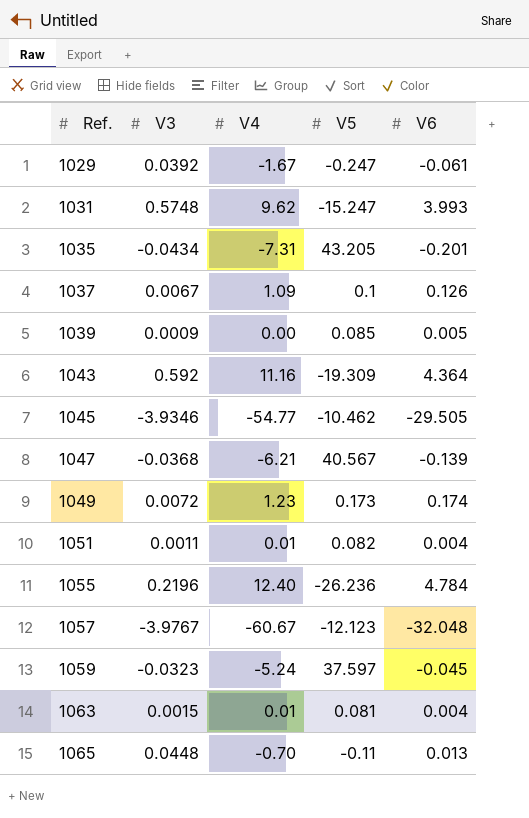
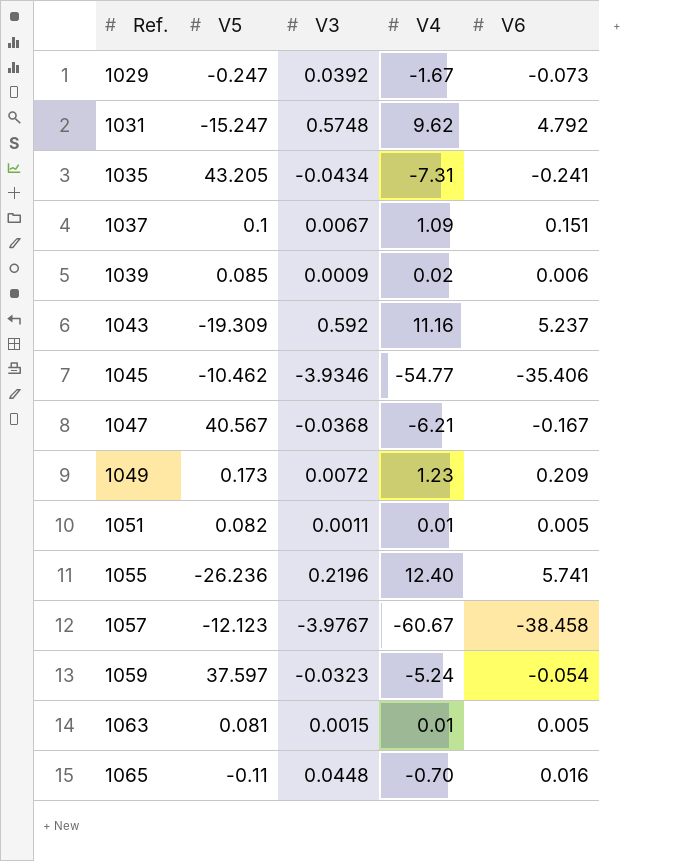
column V5 | position: 4 -> 2
1029 | V6: -0.061 -> -0.073
1031 | V6: 3.993 -> 4.792
1035 | V6: -0.201 -> -0.241
1037 | V6: 0.126 -> 0.151
1039 | V4: 0.00 -> 0.02
1039 | V6: 0.005 -> 0.006
1043 | V6: 4.364 -> 5.237
1045 | V6: -29.505 -> -35.406
1047 | V6: -0.139 -> -0.167
1049 | V6: 0.174 -> 0.209
1051 | V6: 0.004 -> 0.005
1055 | V6: 4.784 -> 5.741
1057 | V6: -32.048 -> -38.458
1059 | V6: -0.045 -> -0.054
1063 | V6: 0.004 -> 0.005
1065 | V6: 0.013 -> 0.016

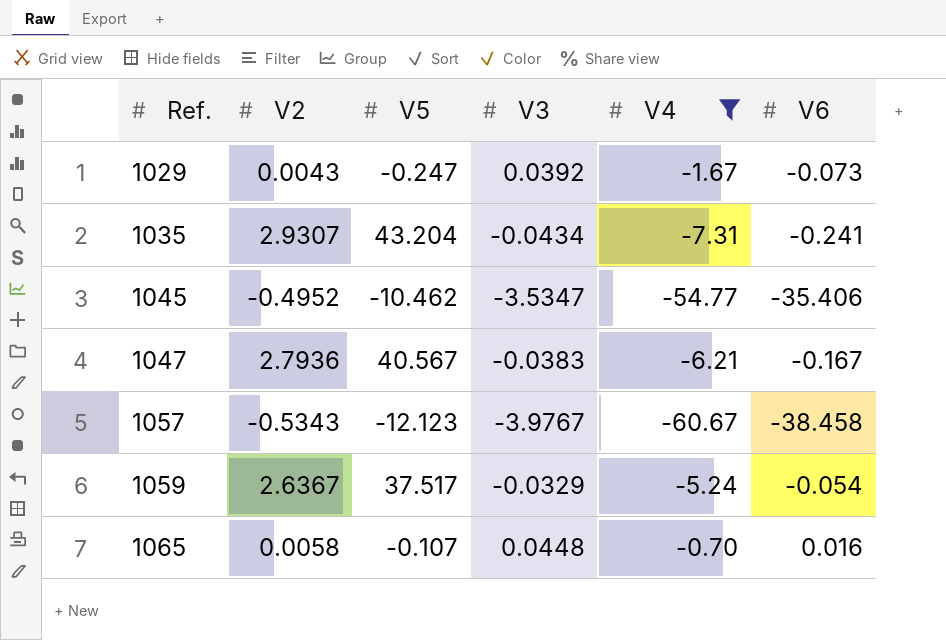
filter: none -> V4 <= -0.70
column V2 | position: none -> 2
1035 | V5: 43.205 -> 43.204
1045 | V3: -3.9346 -> -3.5347
1047 | V3: -0.0368 -> -0.0383
1059 | V5: 37.597 -> 37.517
1059 | V3: -0.0323 -> -0.0329
1065 | V5: -0.11 -> -0.107

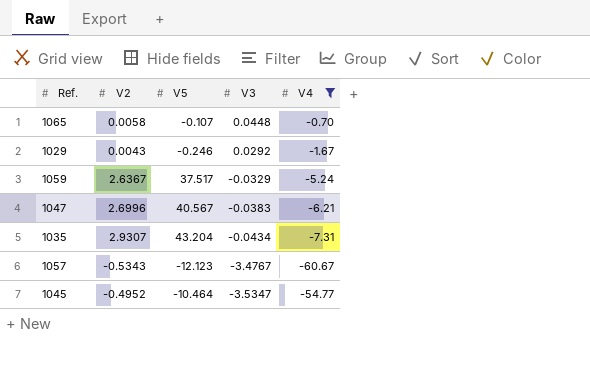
row order: Ref. ascending -> V3 descending
column V6 | position: 6 -> none
1029 | V5: -0.247 -> -0.246
1029 | V3: 0.0392 -> 0.0292
1047 | V2: 2.7936 -> 2.6996
1057 | V3: -3.9767 -> -3.4767
1045 | V5: -10.462 -> -10.464

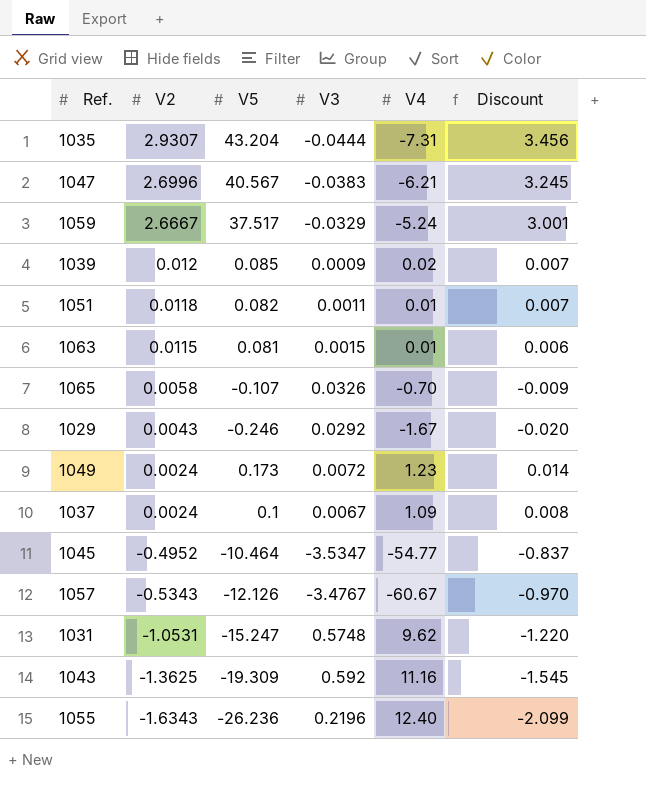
filter: V4 <= -0.70 -> none
row order: V3 descending -> V2 descending
column Discount | formula: none -> [V5] * 0.08
1035 | V3: -0.0434 -> -0.0444
1059 | V2: 2.6367 -> 2.6667
1065 | V3: 0.0448 -> 0.0326
1057 | V5: -12.123 -> -12.126

